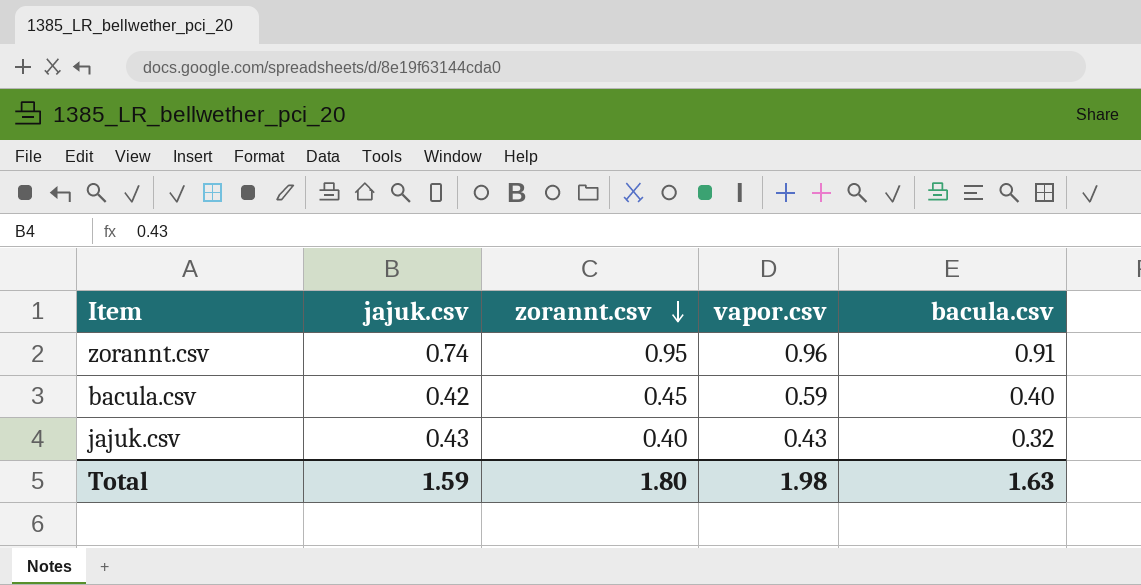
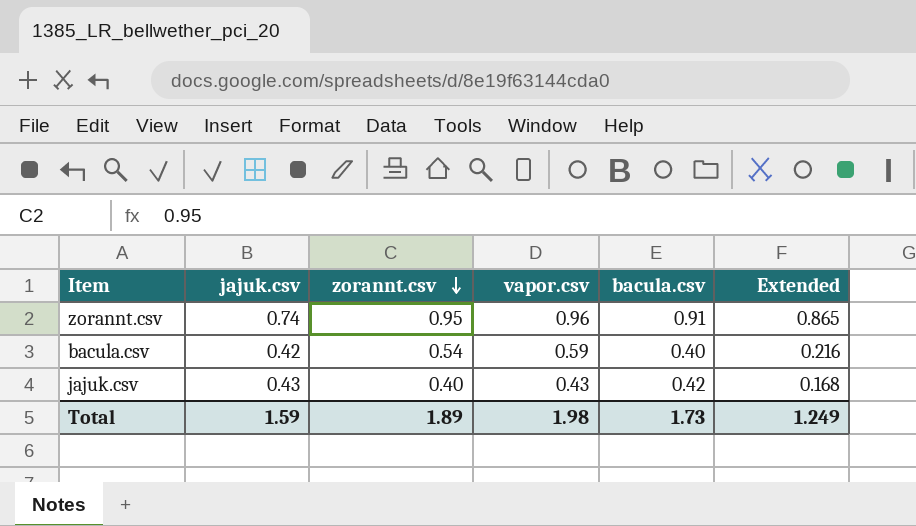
column Extended | formula: none -> [zorannt.csv] * [bacula.csv]
bacula.csv | zorannt.csv: 0.45 -> 0.54
jajuk.csv | bacula.csv: 0.32 -> 0.42
Total | zorannt.csv: 1.80 -> 1.89
Total | bacula.csv: 1.63 -> 1.73

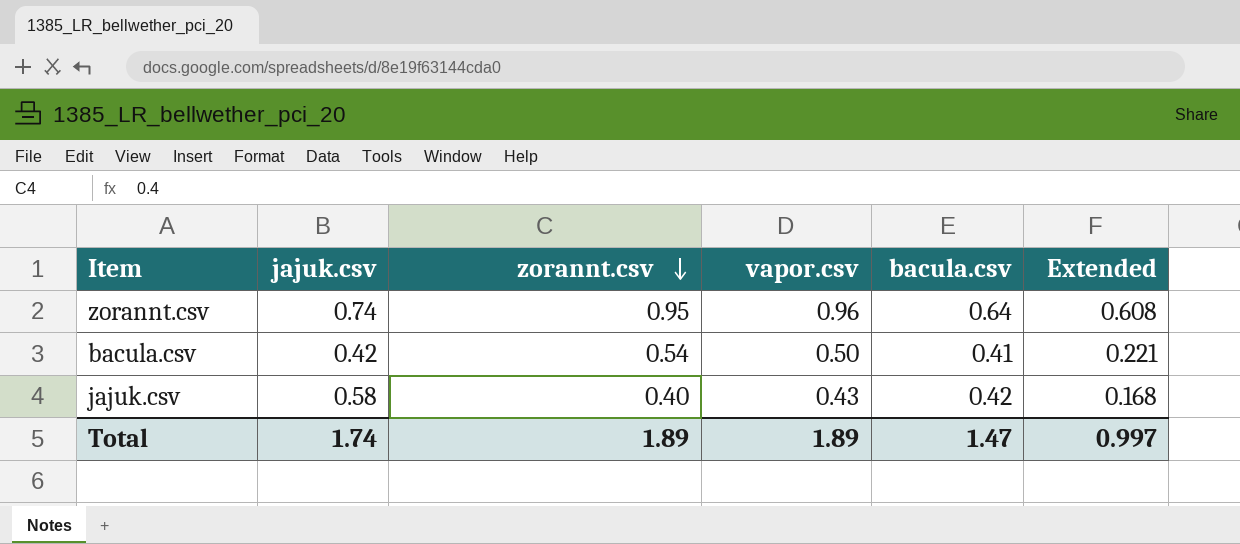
zorannt.csv | bacula.csv: 0.91 -> 0.64
zorannt.csv | Extended: 0.865 -> 0.608
bacula.csv | vapor.csv: 0.59 -> 0.50
bacula.csv | bacula.csv: 0.40 -> 0.41
bacula.csv | Extended: 0.216 -> 0.221
jajuk.csv | jajuk.csv: 0.43 -> 0.58
Total | jajuk.csv: 1.59 -> 1.74
Total | vapor.csv: 1.98 -> 1.89
Total | bacula.csv: 1.73 -> 1.47
Total | Extended: 1.249 -> 0.997

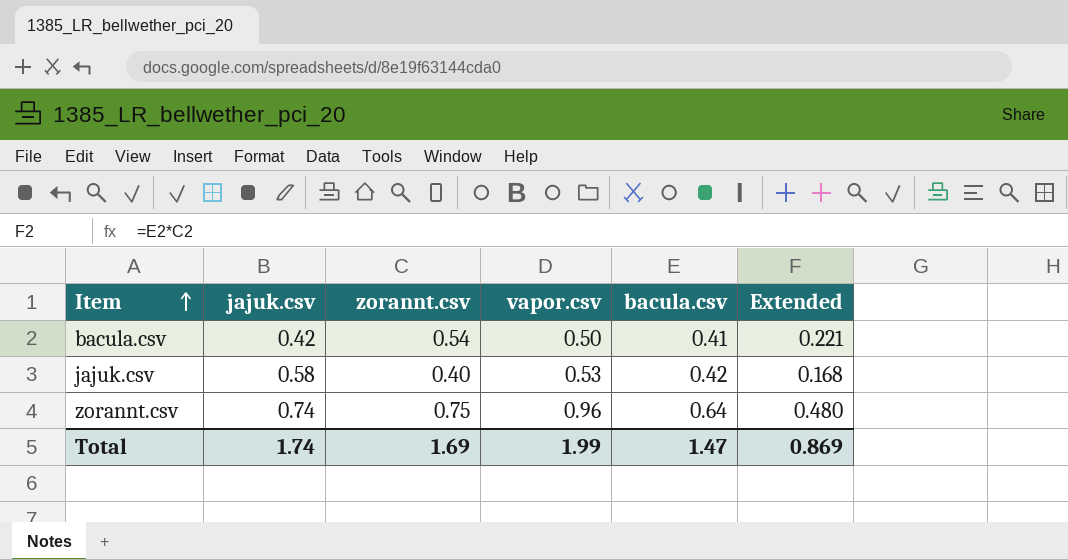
row order: zorannt.csv descending -> Item ascending
jajuk.csv | vapor.csv: 0.43 -> 0.53
zorannt.csv | zorannt.csv: 0.95 -> 0.75
zorannt.csv | Extended: 0.608 -> 0.480
Total | zorannt.csv: 1.89 -> 1.69
Total | vapor.csv: 1.89 -> 1.99
Total | Extended: 0.997 -> 0.869

